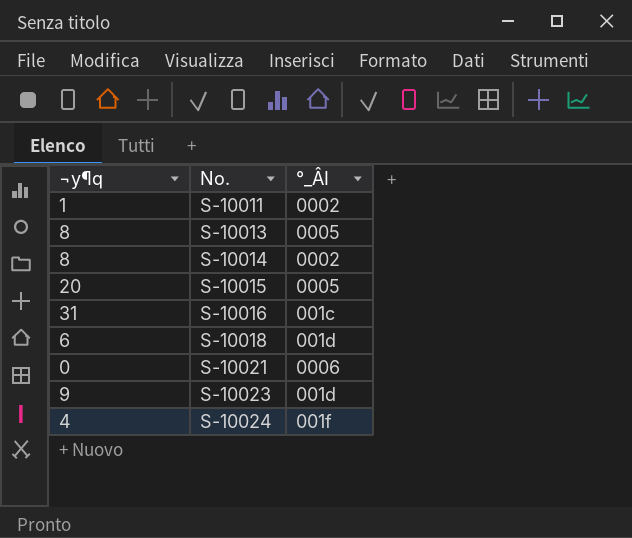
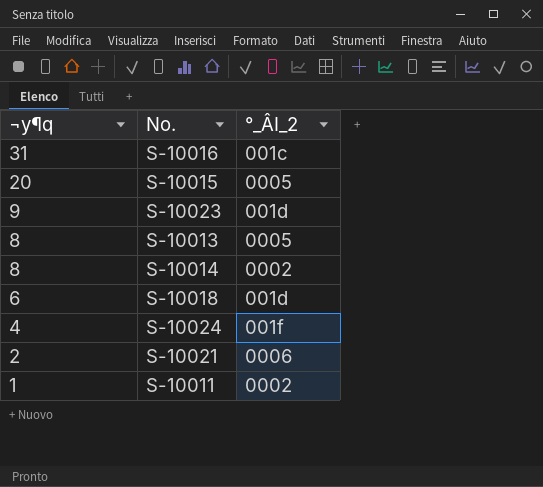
row order: No. ascending -> ¬y¶q descending
column name: °_ÂI -> °_ÂI_2
S-10021 | ¬y¶q: 0 -> 2

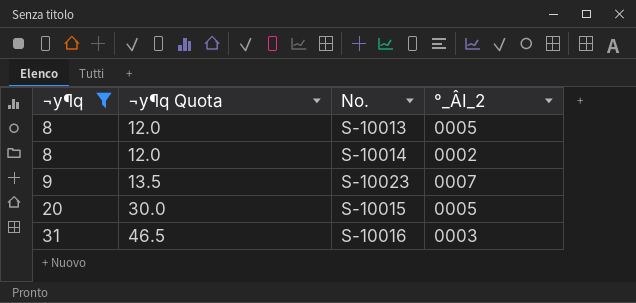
filter: none -> ¬y¶q >= 8
row order: ¬y¶q descending -> ¬y¶q ascending
column ¬y¶q Quota | formula: none -> [¬y¶q] * 1.5
S-10023 | °_ÂI_2: 001d -> 0007
S-10016 | °_ÂI_2: 001c -> 0003

